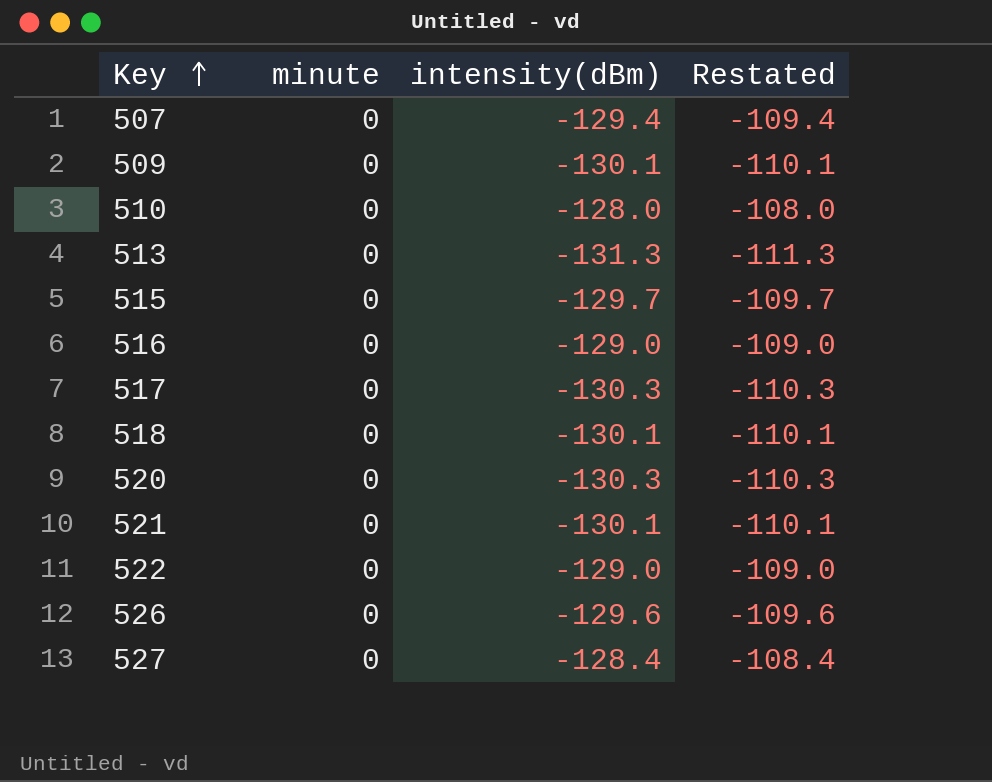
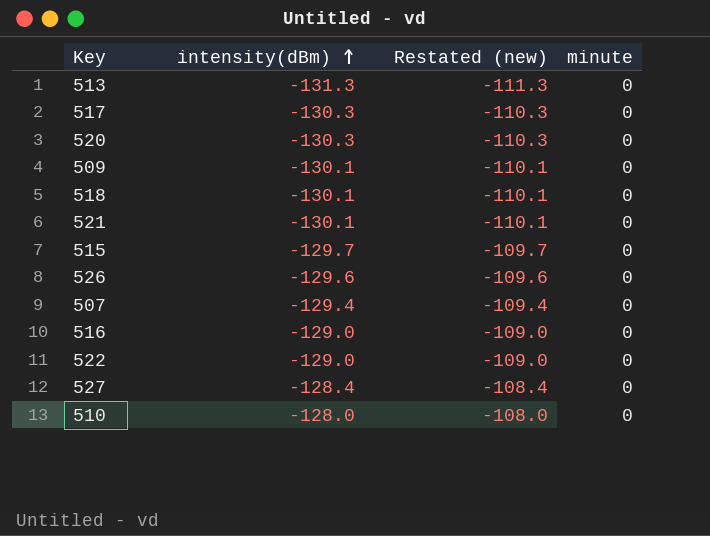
row order: Key ascending -> intensity(dBm) ascending
column name: Restated -> Restated (new)
column minute | position: 2 -> 4

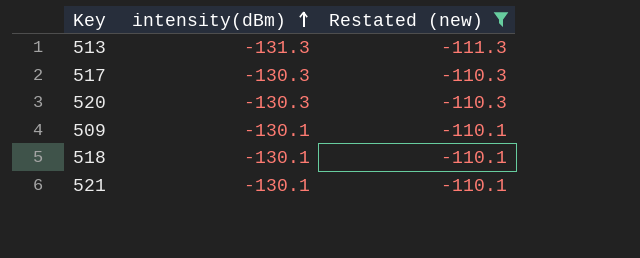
filter: none -> Restated (new) <= -110.1
column minute | position: 4 -> none

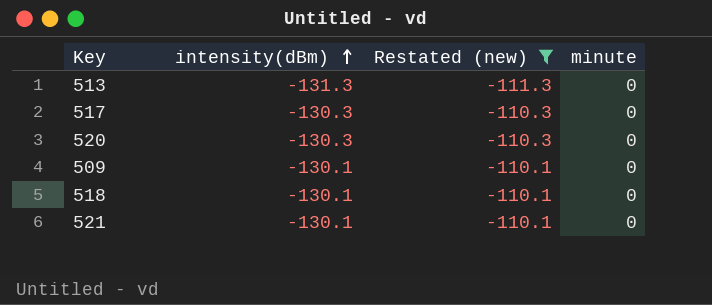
column minute | position: none -> 4

